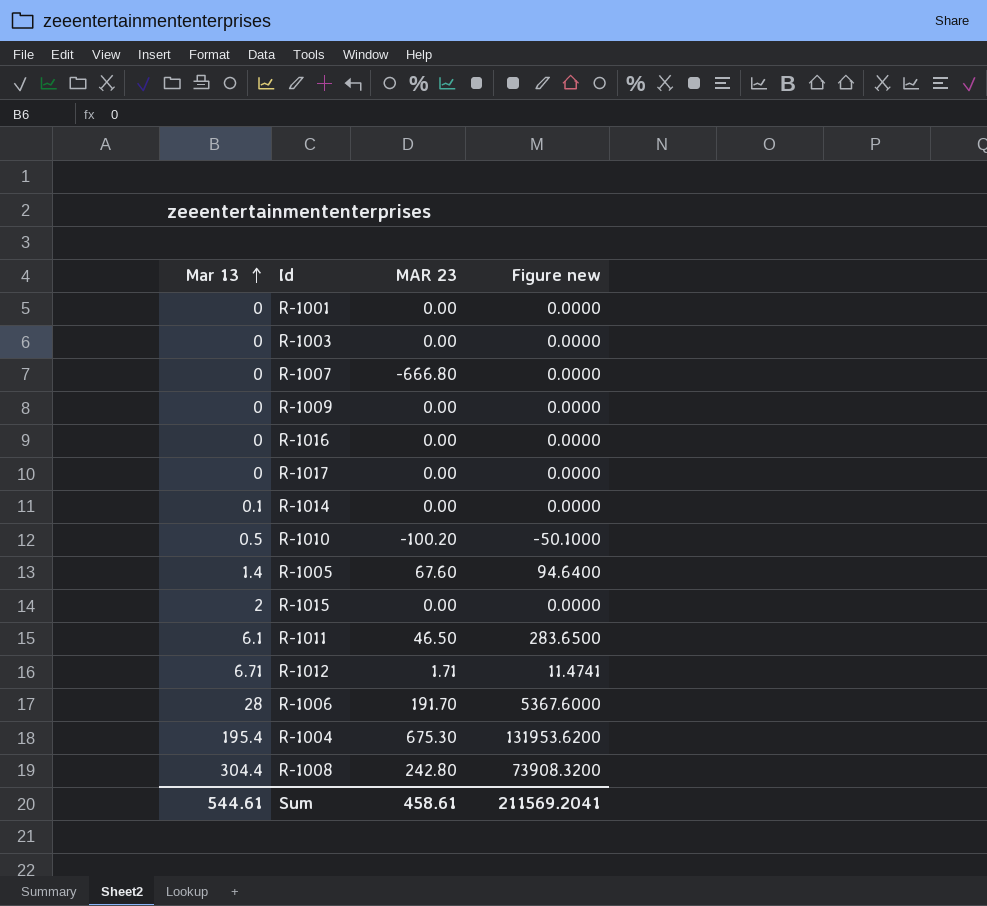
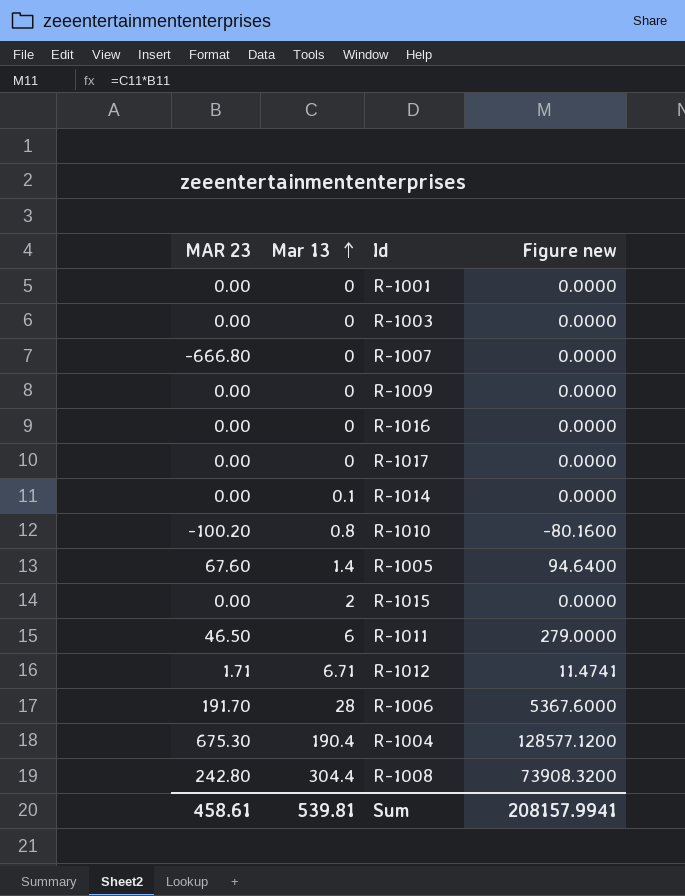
column MAR 23 | position: 3 -> 1
R-1010 | Mar 13: 0.5 -> 0.8
R-1010 | Figure new: -50.1000 -> -80.1600
R-1011 | Mar 13: 6.1 -> 6
R-1011 | Figure new: 283.6500 -> 279.0000
R-1004 | Mar 13: 195.4 -> 190.4
R-1004 | Figure new: 131953.6200 -> 128577.1200
Sum | Mar 13: 544.61 -> 539.81
Sum | Figure new: 211569.2041 -> 208157.9941

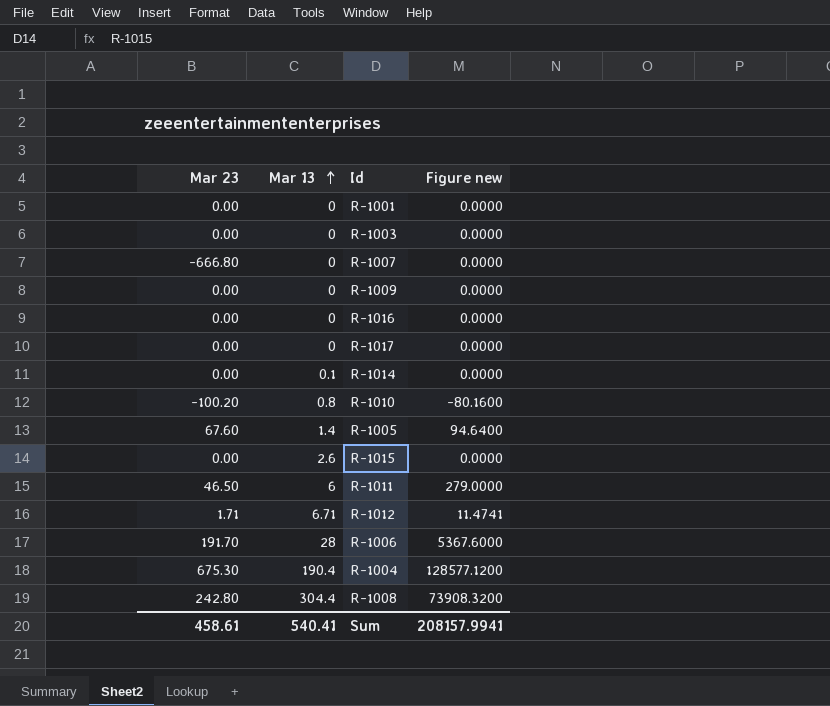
column name: MAR 23 -> Mar 23
R-1015 | Mar 13: 2 -> 2.6
Sum | Mar 13: 539.81 -> 540.41

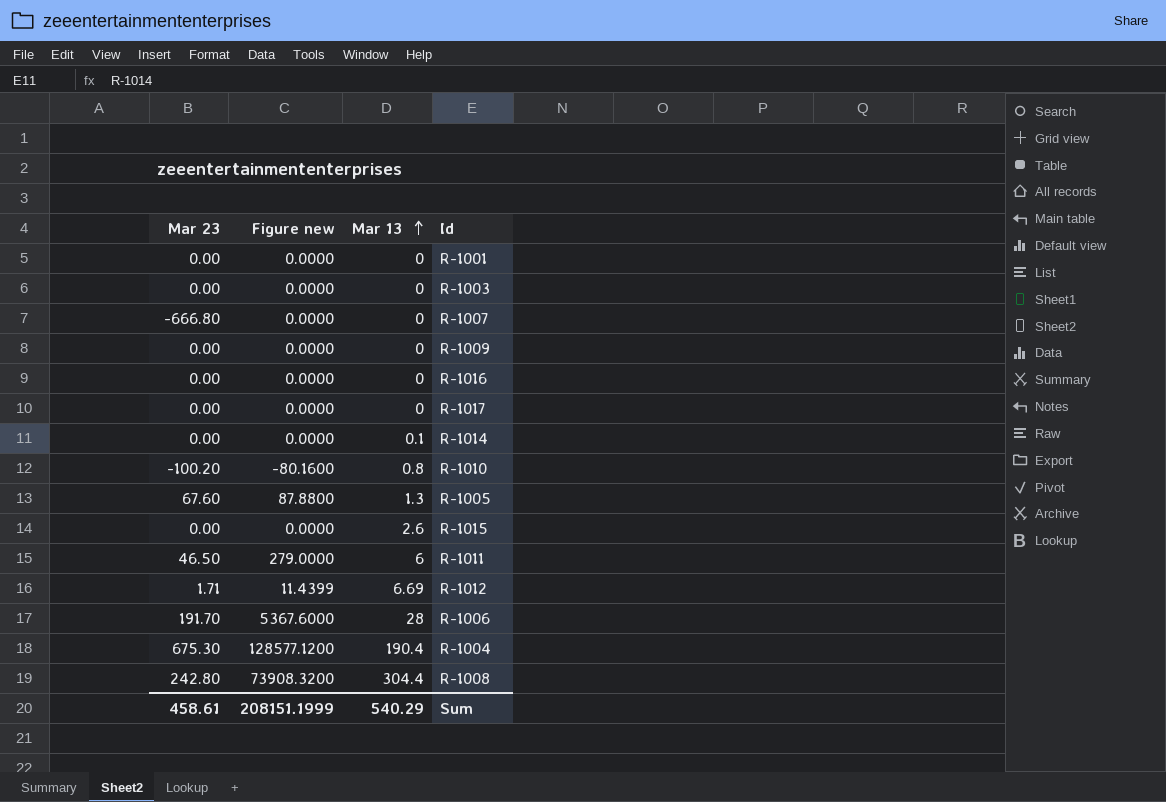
column Figure new | position: 4 -> 2
R-1005 | Figure new: 94.6400 -> 87.8800
R-1005 | Mar 13: 1.4 -> 1.3
R-1012 | Figure new: 11.4741 -> 11.4399
R-1012 | Mar 13: 6.71 -> 6.69
Sum | Figure new: 208157.9941 -> 208151.1999
Sum | Mar 13: 540.41 -> 540.29

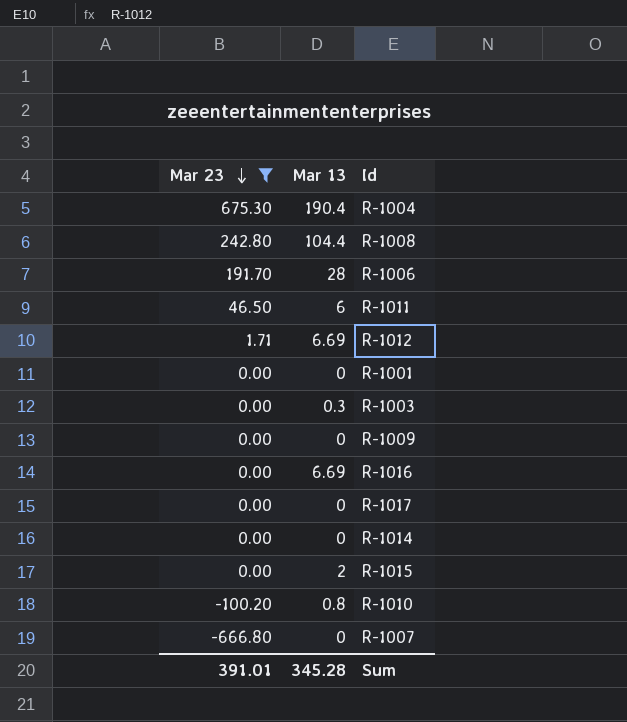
filter: none -> Mar 23 != 67.60
row order: Mar 13 ascending -> Mar 23 descending
column Figure new | formula: [Mar 23] * [Mar 13] -> none
R-1008 | Mar 13: 304.4 -> 104.4
R-1003 | Mar 13: 0 -> 0.3
R-1016 | Mar 13: 0 -> 6.69
R-1014 | Mar 13: 0.1 -> 0
R-1015 | Mar 13: 2.6 -> 2
Sum | Mar 23: 458.61 -> 391.01
Sum | Mar 13: 540.29 -> 345.28

